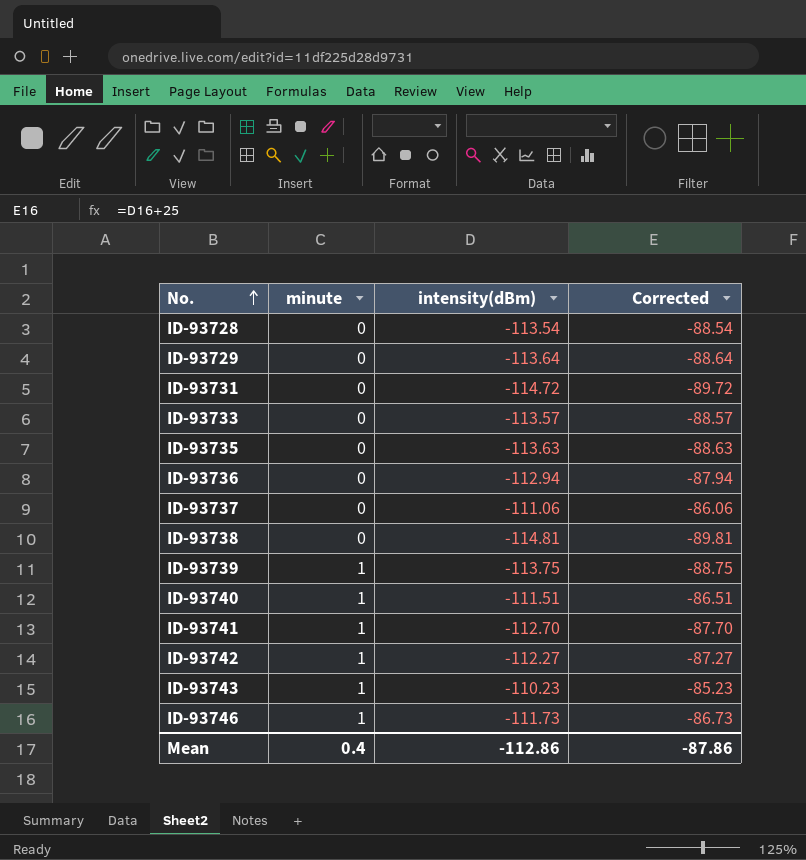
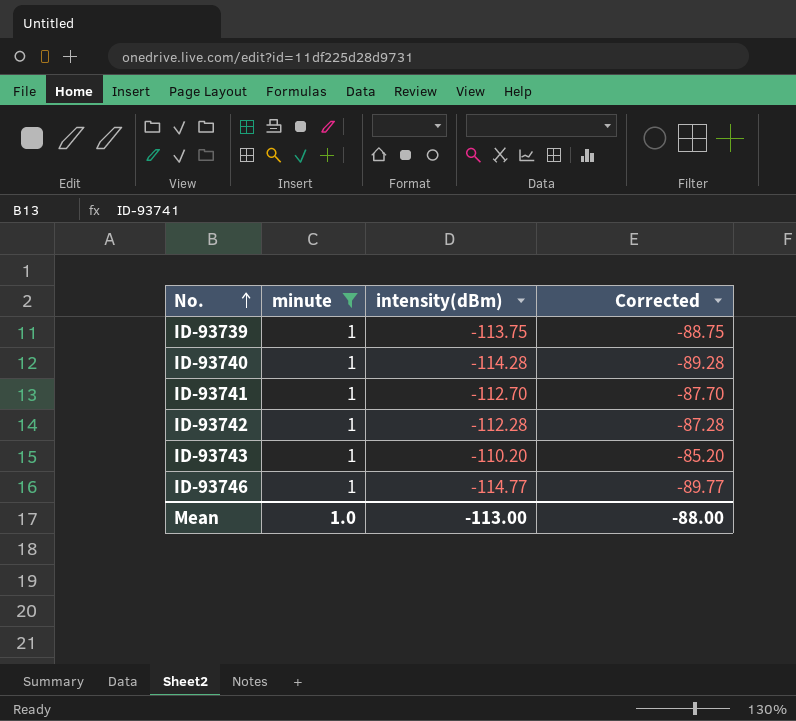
filter: none -> minute = 1
ID-93740 | intensity(dBm): -111.51 -> -114.28
ID-93740 | Corrected: -86.51 -> -89.28
ID-93742 | intensity(dBm): -112.27 -> -112.28
ID-93742 | Corrected: -87.27 -> -87.28
ID-93743 | intensity(dBm): -110.23 -> -110.20
ID-93743 | Corrected: -85.23 -> -85.20
ID-93746 | intensity(dBm): -111.73 -> -114.77
ID-93746 | Corrected: -86.73 -> -89.77
Mean | minute: 0.4 -> 1.0
Mean | intensity(dBm): -112.86 -> -113.00
Mean | Corrected: -87.86 -> -88.00

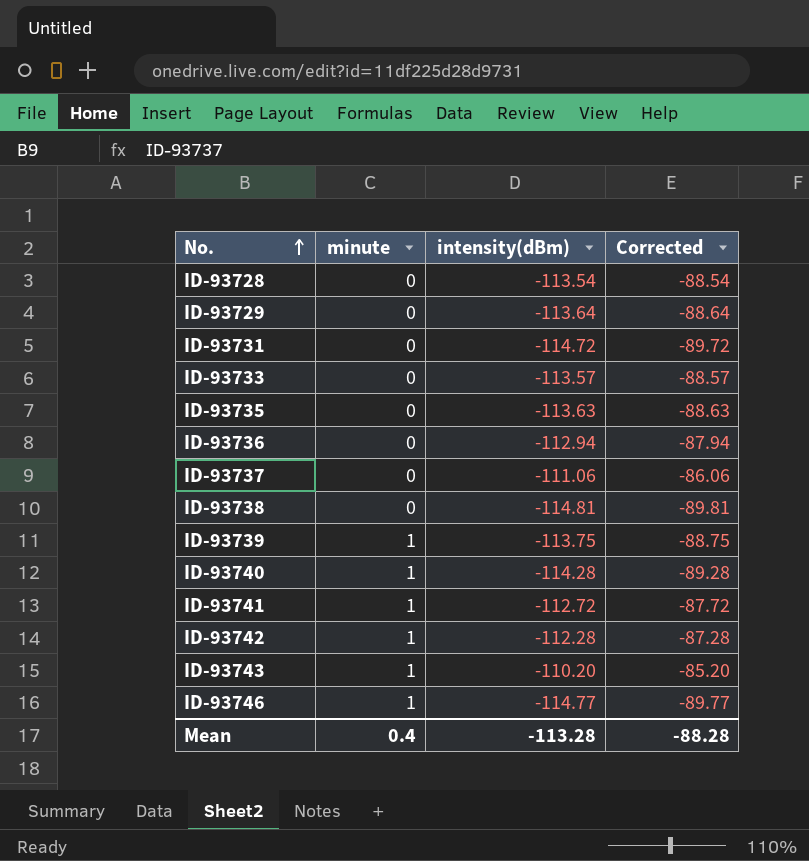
filter: minute = 1 -> none
ID-93741 | intensity(dBm): -112.70 -> -112.72
ID-93741 | Corrected: -87.70 -> -87.72
Mean | minute: 1.0 -> 0.4
Mean | intensity(dBm): -113.00 -> -113.28
Mean | Corrected: -88.00 -> -88.28

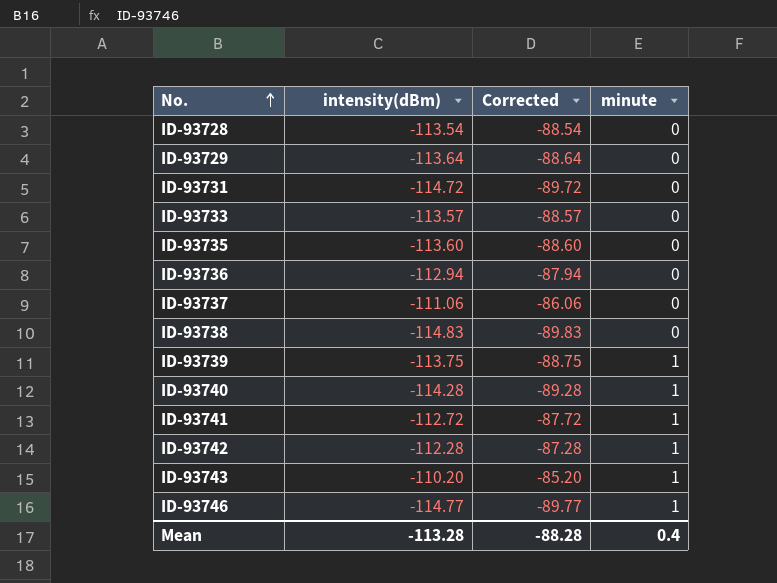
column minute | position: 2 -> 4
ID-93735 | intensity(dBm): -113.63 -> -113.60
ID-93735 | Corrected: -88.63 -> -88.60
ID-93738 | intensity(dBm): -114.81 -> -114.83
ID-93738 | Corrected: -89.81 -> -89.83

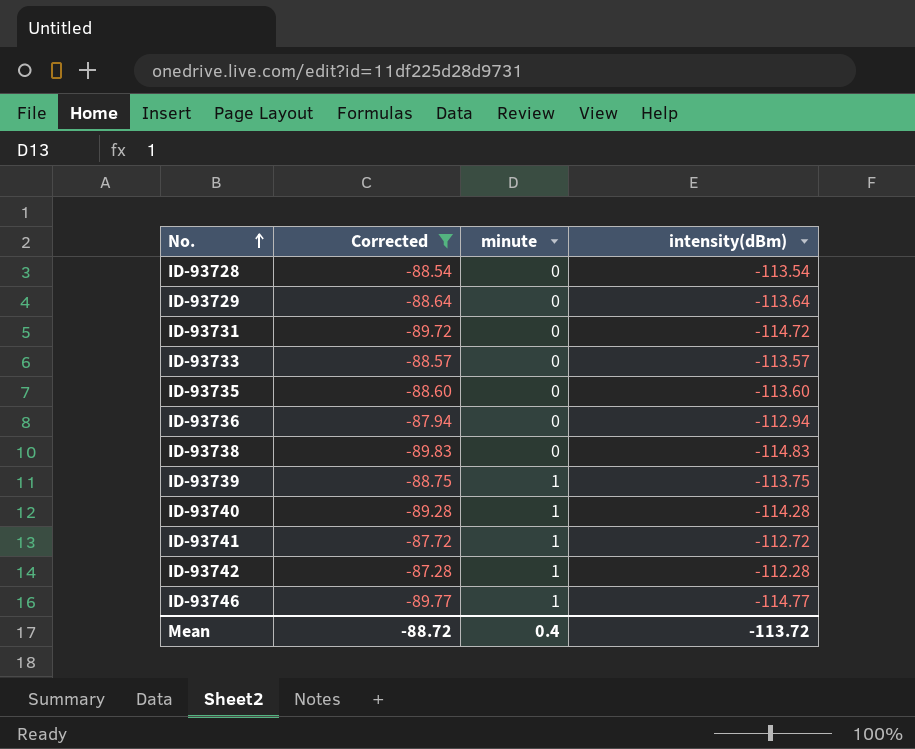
filter: none -> Corrected <= -87.28
column intensity(dBm) | position: 2 -> 4
Mean | Corrected: -88.28 -> -88.72
Mean | intensity(dBm): -113.28 -> -113.72

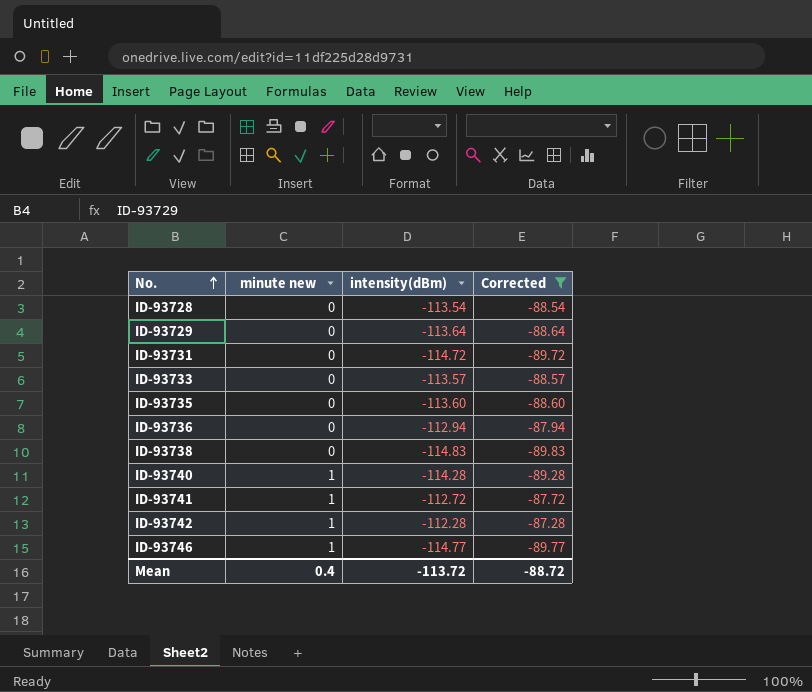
column name: minute -> minute new
column Corrected | position: 2 -> 4
row ID-93739: -88.75 | 1 | -113.75 -> none

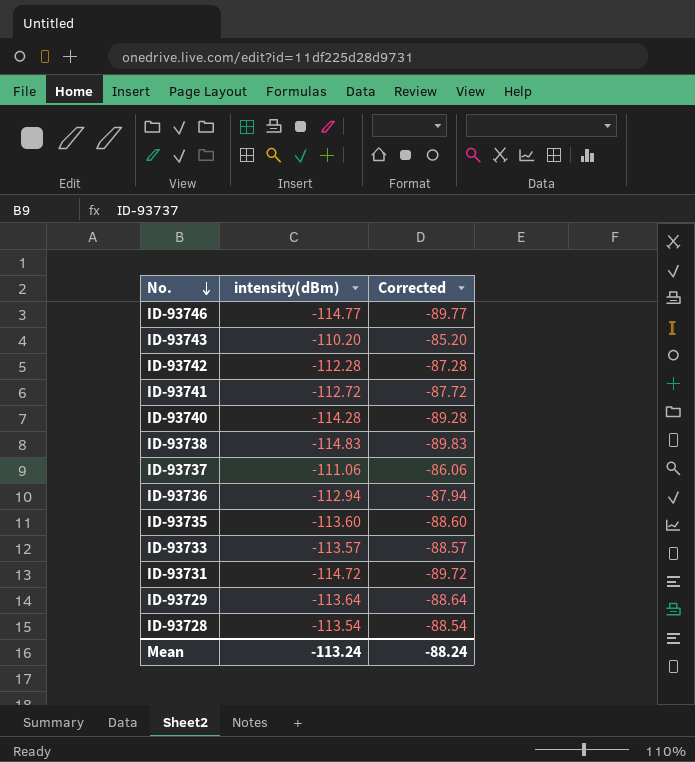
filter: Corrected <= -87.28 -> none
row order: No. ascending -> No. descending
column minute new | position: 2 -> none
Mean | intensity(dBm): -113.72 -> -113.24
Mean | Corrected: -88.72 -> -88.24

